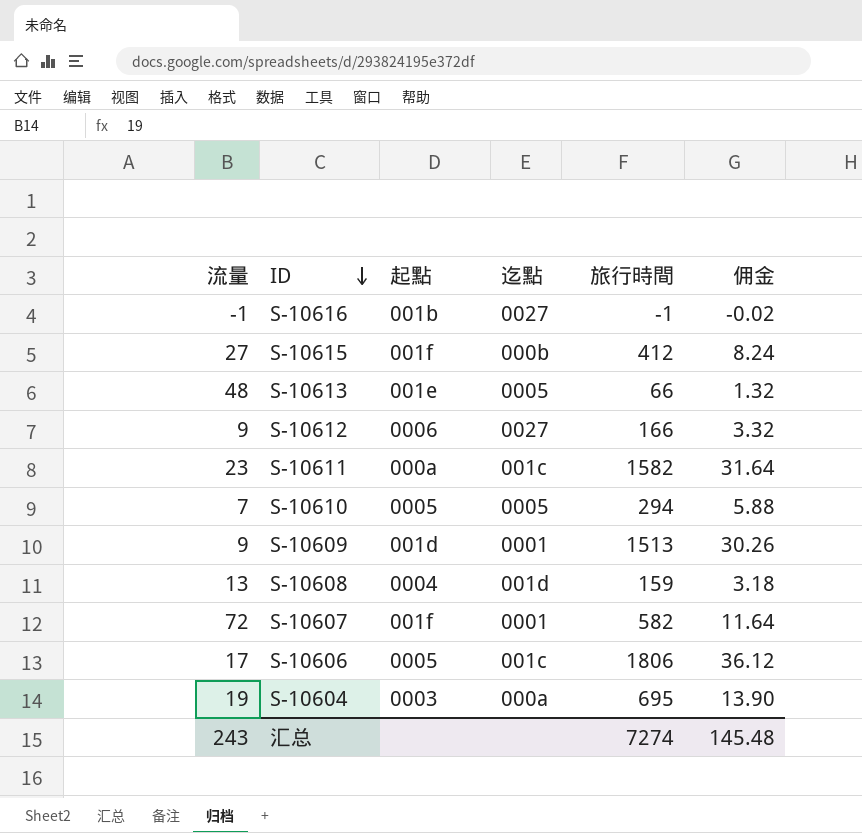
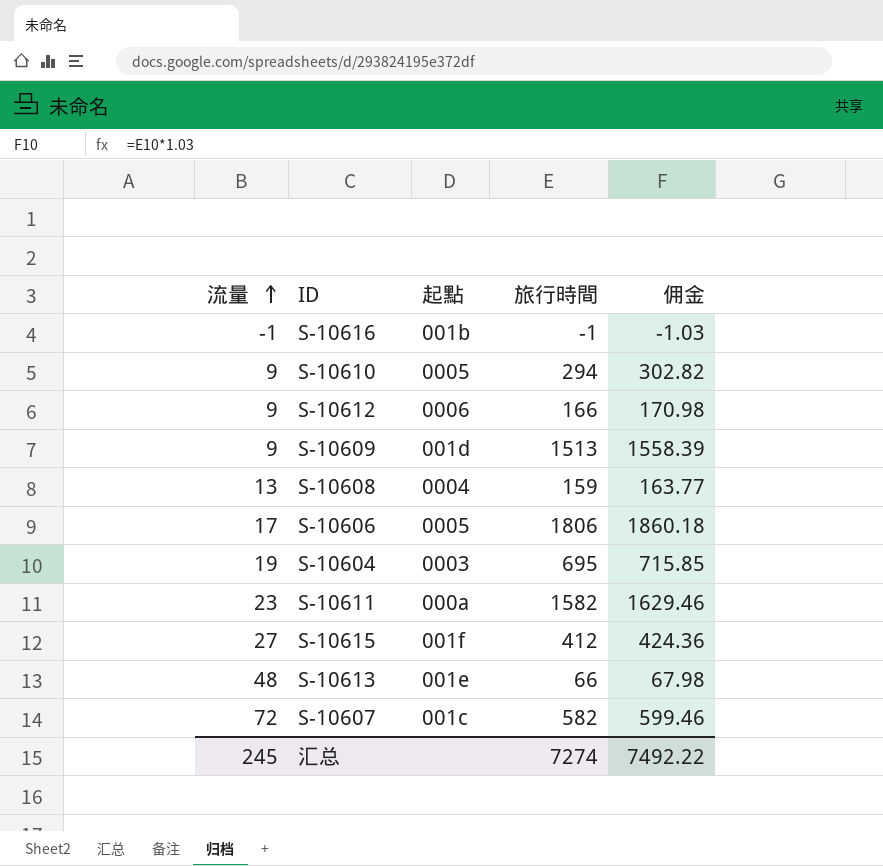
row order: ID descending -> 流量 ascending
column 迄點 | position: 4 -> none
column 佣金 | formula: [旅行時間] * 0.02 -> [旅行時間] * 1.03
S-10610 | 流量: 7 -> 9
S-10607 | 起點: 001f -> 001c
汇总 | 流量: 243 -> 245
汇总 | 佣金: 145.48 -> 7492.22

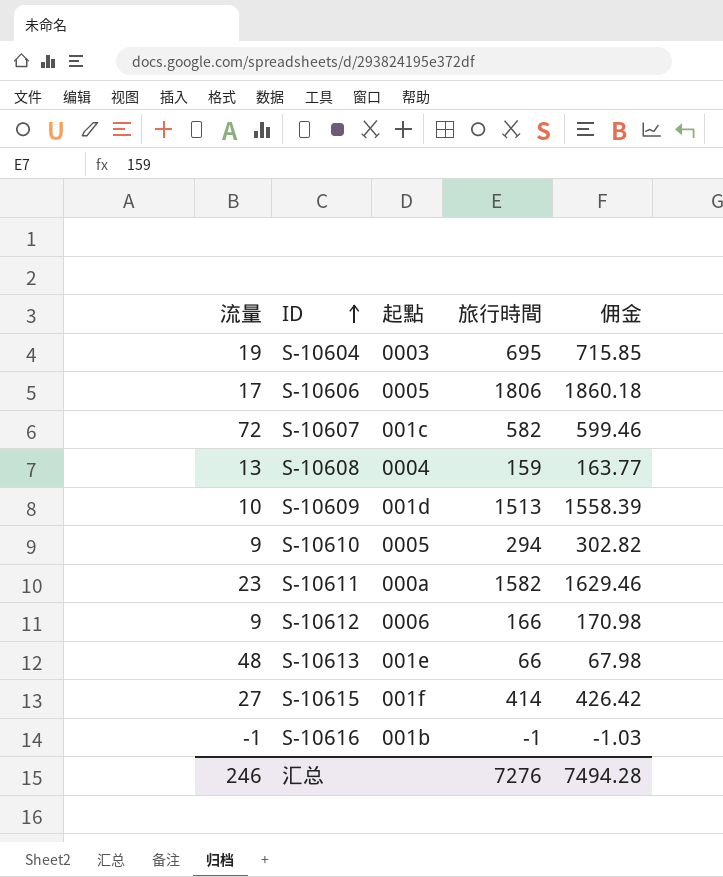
row order: 流量 ascending -> ID ascending
S-10609 | 流量: 9 -> 10
S-10615 | 旅行時間: 412 -> 414
S-10615 | 佣金: 424.36 -> 426.42
汇总 | 流量: 245 -> 246
汇总 | 旅行時間: 7274 -> 7276
汇总 | 佣金: 7492.22 -> 7494.28

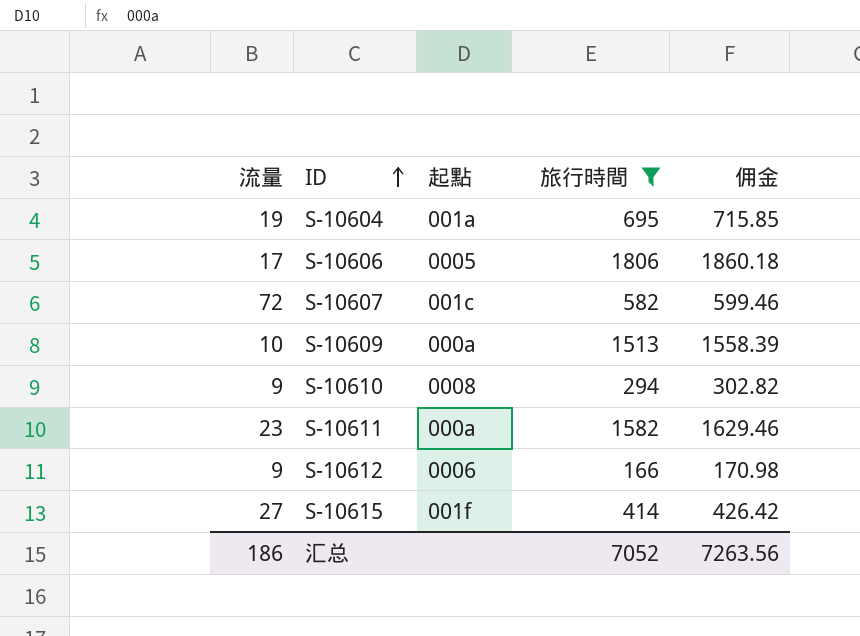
filter: none -> 旅行時間 >= 166
S-10604 | 起點: 0003 -> 001a
S-10609 | 起點: 001d -> 000a
S-10610 | 起點: 0005 -> 0008
汇总 | 流量: 246 -> 186
汇总 | 旅行時間: 7276 -> 7052
汇总 | 佣金: 7494.28 -> 7263.56

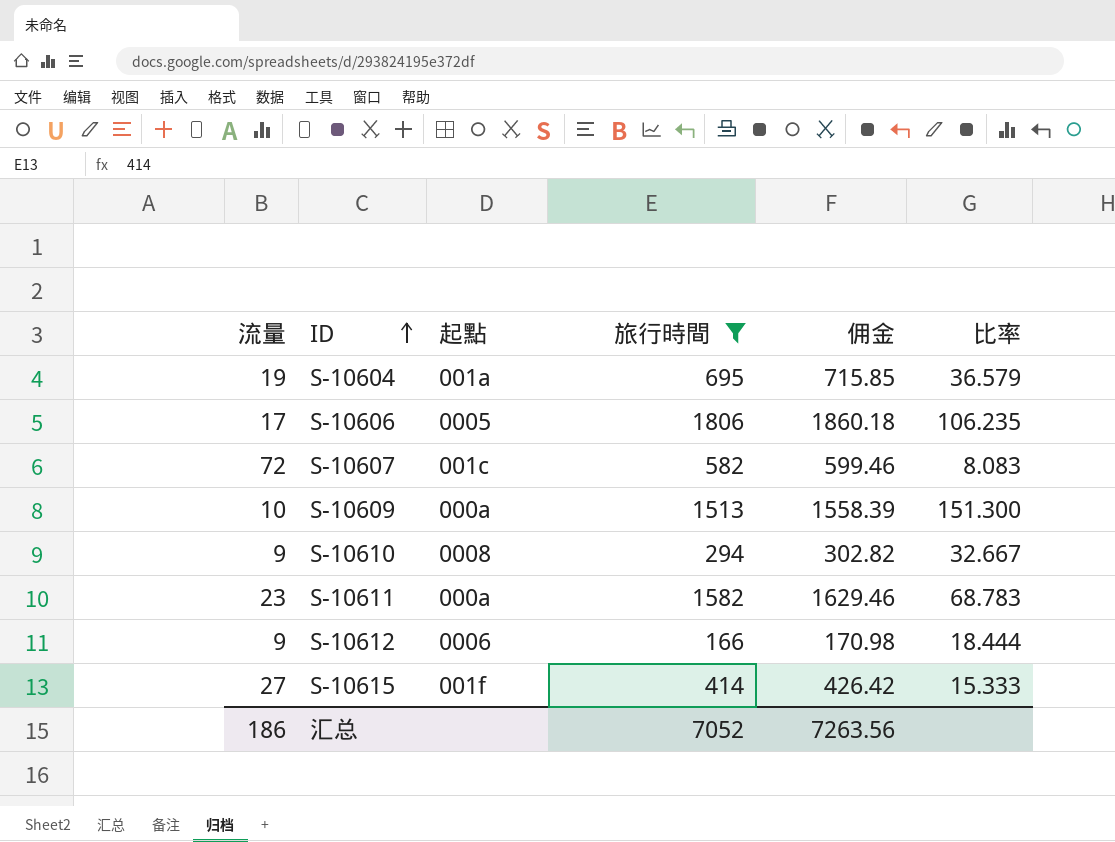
column 比率 | formula: none -> [旅行時間] / [流量]

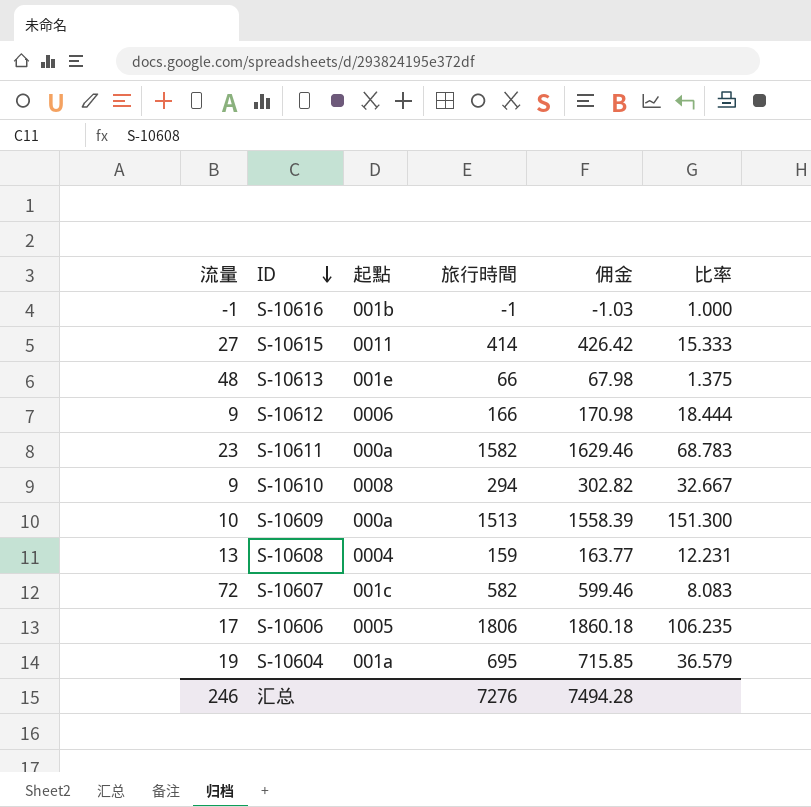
filter: 旅行時間 >= 166 -> none
row order: ID ascending -> ID descending
S-10615 | 起點: 001f -> 0011
汇总 | 流量: 186 -> 246
汇总 | 旅行時間: 7052 -> 7276
汇总 | 佣金: 7263.56 -> 7494.28

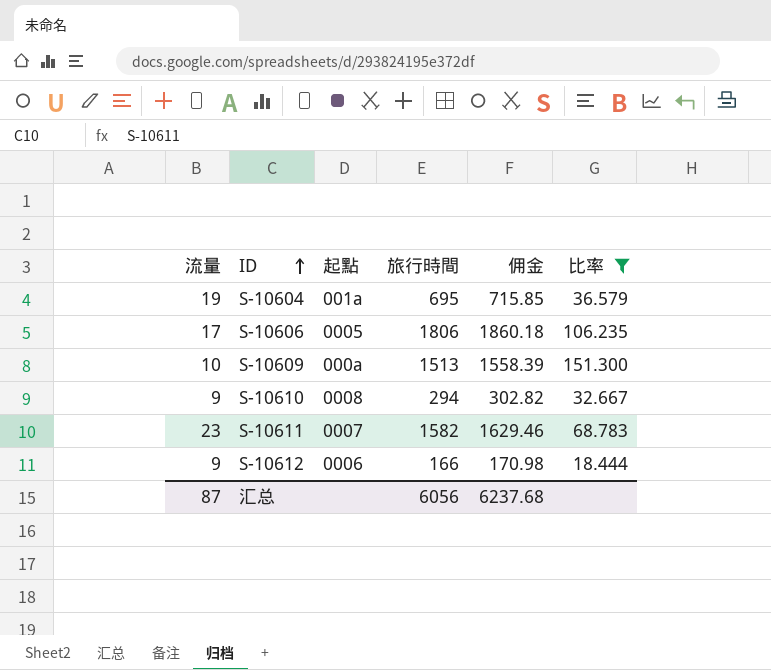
filter: none -> 比率 >= 18.444
row order: ID descending -> ID ascending
S-10611 | 起點: 000a -> 0007
汇总 | 流量: 246 -> 87
汇总 | 旅行時間: 7276 -> 6056
汇总 | 佣金: 7494.28 -> 6237.68

